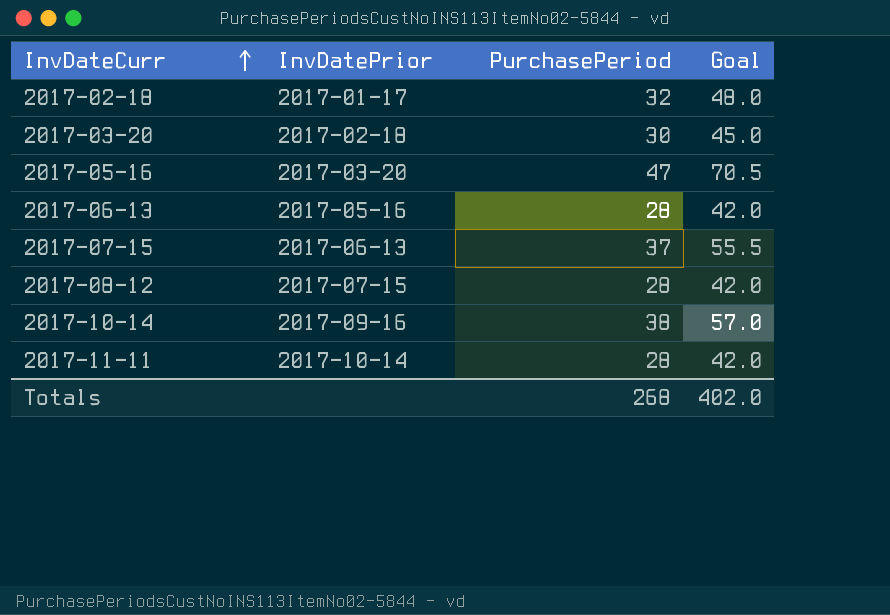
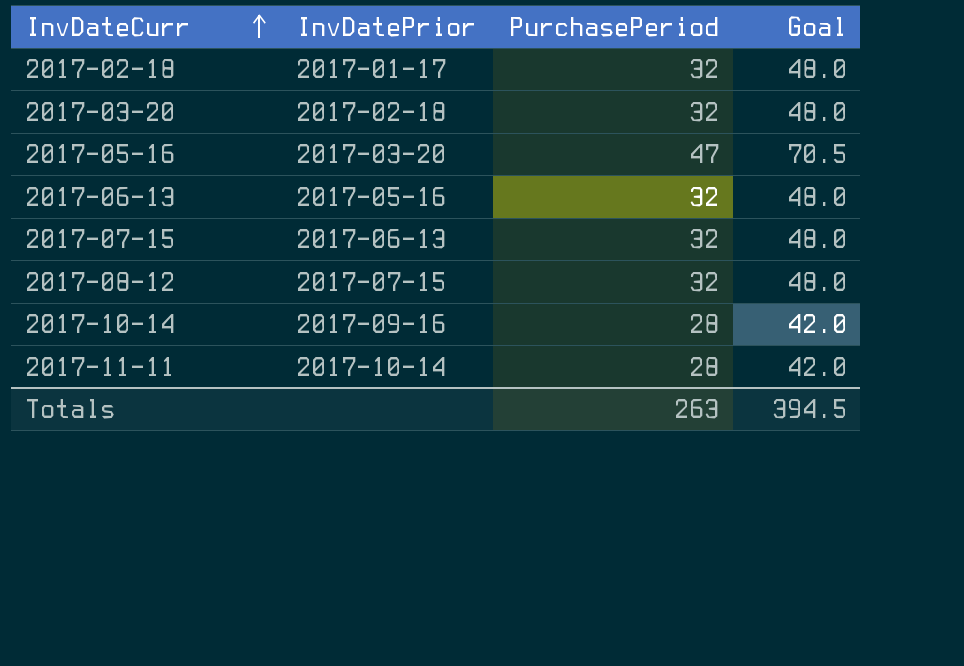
2017-03-20 | PurchasePeriod: 30 -> 32
2017-03-20 | Goal: 45.0 -> 48.0
2017-06-13 | PurchasePeriod: 28 -> 32
2017-06-13 | Goal: 42.0 -> 48.0
2017-07-15 | PurchasePeriod: 37 -> 32
2017-07-15 | Goal: 55.5 -> 48.0
2017-08-12 | PurchasePeriod: 28 -> 32
2017-08-12 | Goal: 42.0 -> 48.0
2017-10-14 | PurchasePeriod: 38 -> 28
2017-10-14 | Goal: 57.0 -> 42.0
Totals | PurchasePeriod: 268 -> 263
Totals | Goal: 402.0 -> 394.5

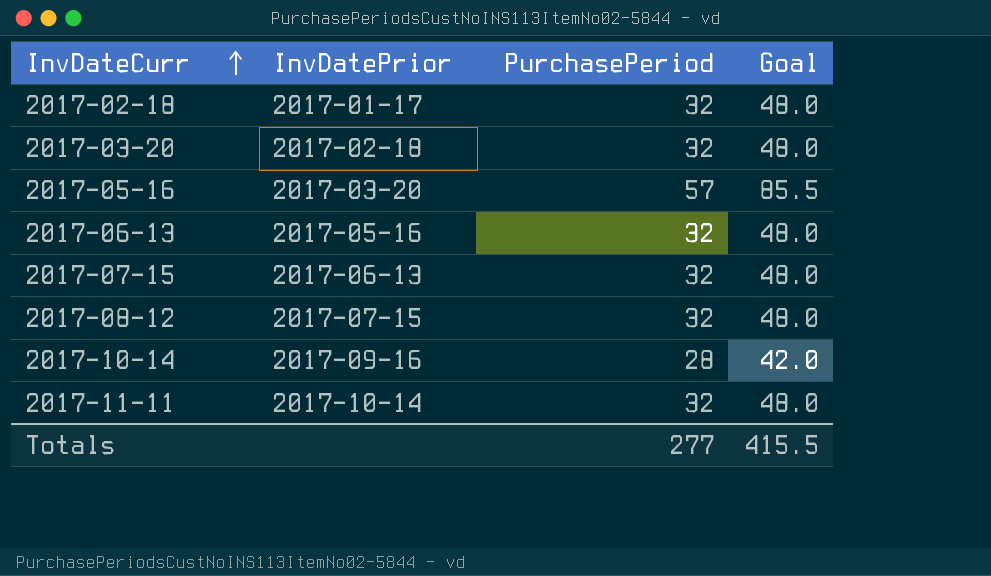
2017-05-16 | PurchasePeriod: 47 -> 57
2017-05-16 | Goal: 70.5 -> 85.5
2017-11-11 | PurchasePeriod: 28 -> 32
2017-11-11 | Goal: 42.0 -> 48.0
Totals | PurchasePeriod: 263 -> 277
Totals | Goal: 394.5 -> 415.5

